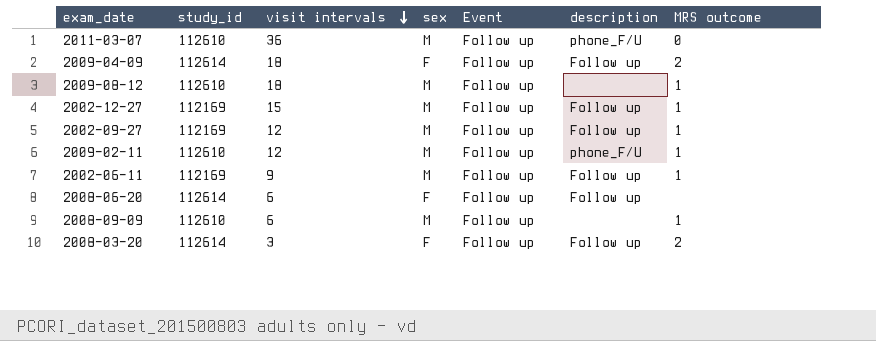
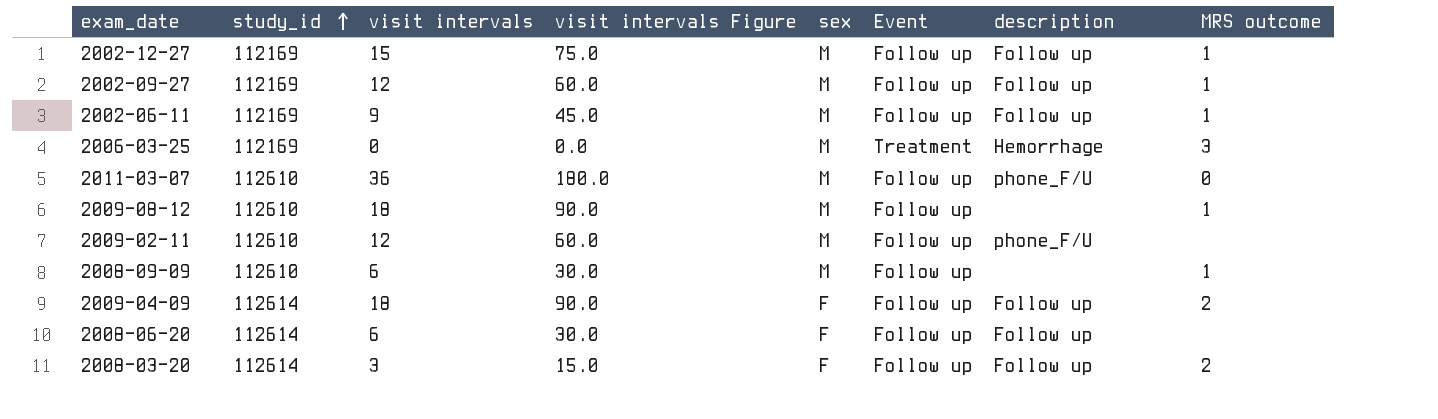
row order: visit intervals descending -> study_id ascending
column visit intervals Figure | formula: none -> [visit intervals] * 5
row 2006-03-25: none -> 112169 | 0 | 0.0 | M | Treatment | Hemorrhage | 3
2009-02-11 | MRS outcome: 1 -> none

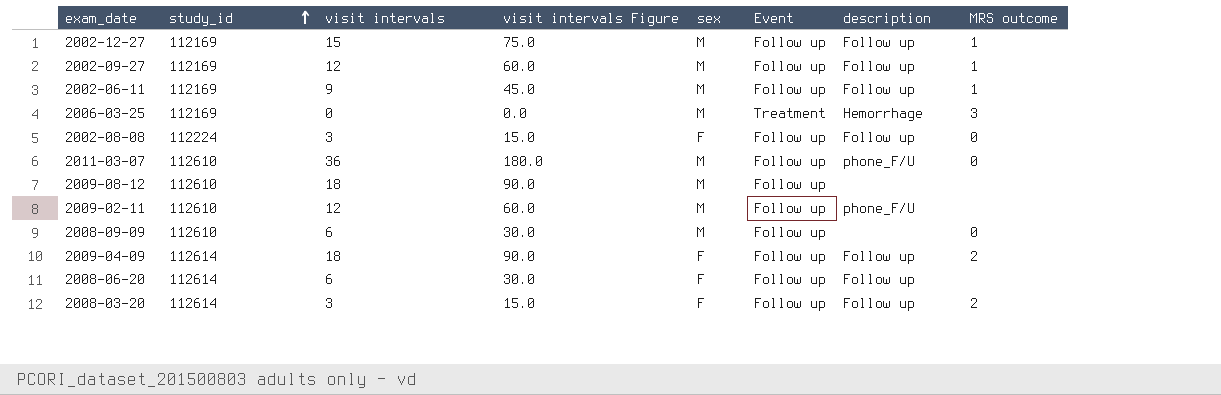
row 2002-08-08: none -> 112224 | 3 | 15.0 | F | Follow up | Follow up | 0
2009-08-12 | MRS outcome: 1 -> none
2008-09-09 | MRS outcome: 1 -> 0

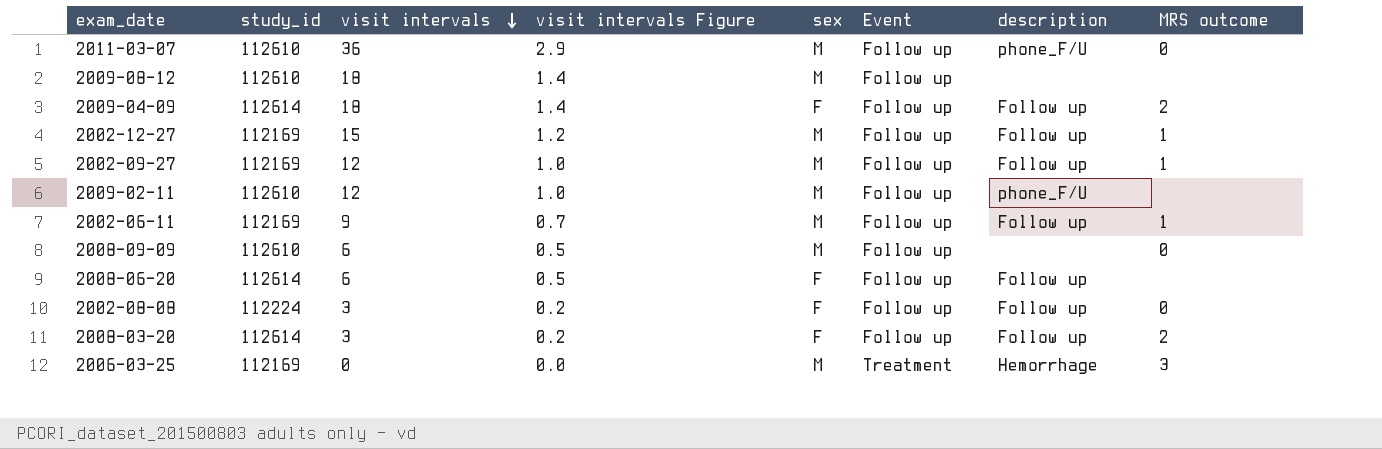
row order: study_id ascending -> visit intervals descending
column visit intervals Figure | formula: [visit intervals] * 5 -> [visit intervals] * 0.08

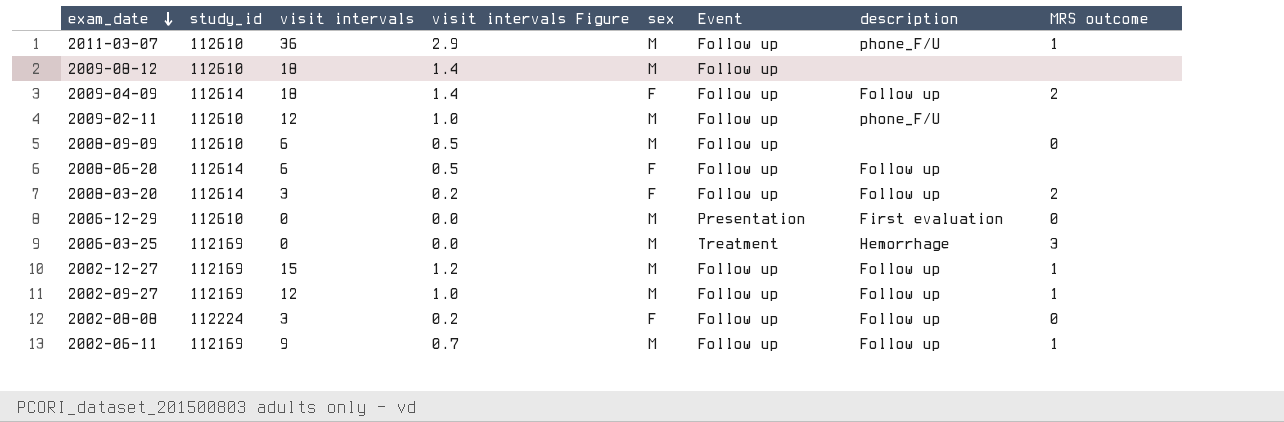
row order: visit intervals descending -> exam_date descending
2011-03-07 | MRS outcome: 0 -> 1
row 2006-12-29: none -> 112610 | 0 | 0.0 | M | Presentation | First evaluation | 0

